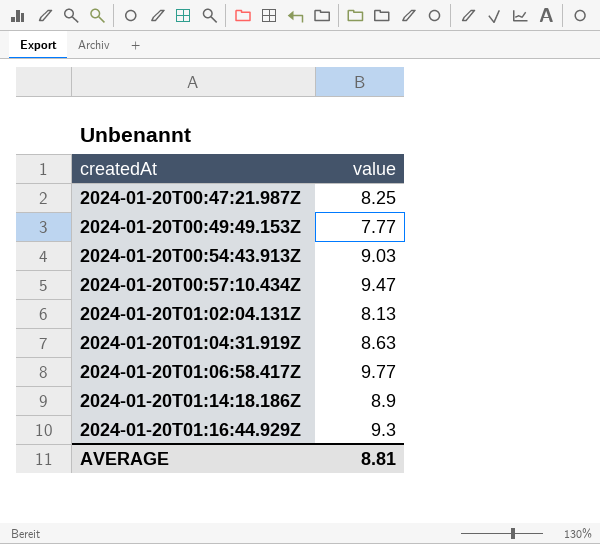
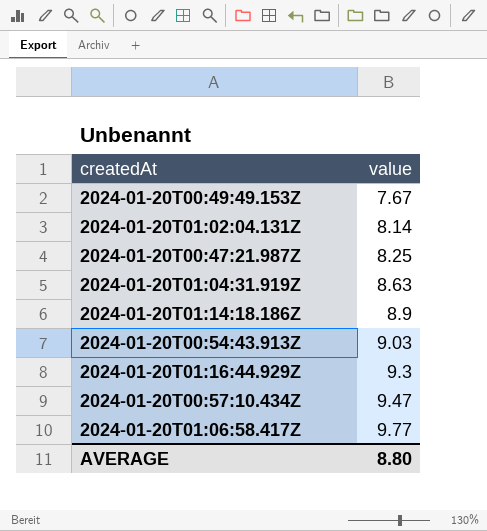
row order: createdAt ascending -> value ascending
2024-01-20T00:49:49.153Z | value: 7.77 -> 7.67
2024-01-20T01:02:04.131Z | value: 8.13 -> 8.14
AVERAGE | value: 8.81 -> 8.80

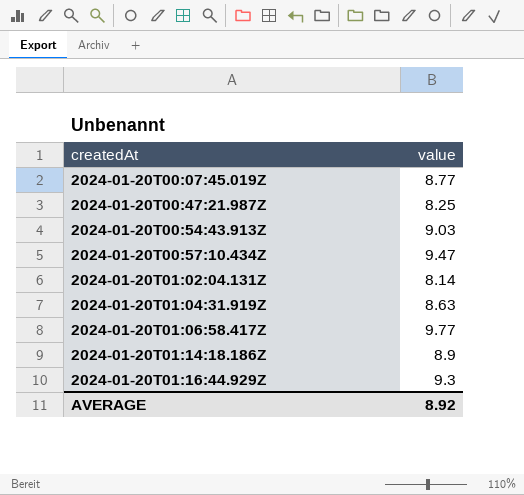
row order: value ascending -> createdAt ascending
row 2024-01-20T00:49:49.153Z: 7.67 -> none
row 2024-01-20T00:07:45.019Z: none -> 8.77
AVERAGE | value: 8.80 -> 8.92

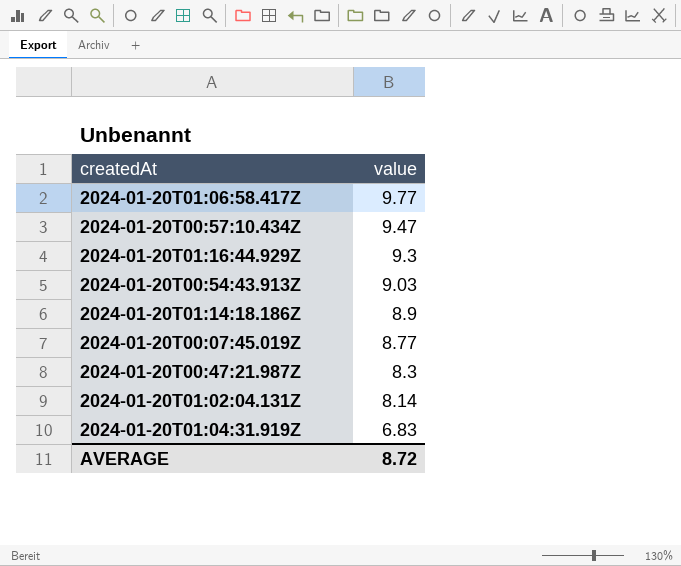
row order: createdAt ascending -> value descending
2024-01-20T00:47:21.987Z | value: 8.25 -> 8.3
2024-01-20T01:04:31.919Z | value: 8.63 -> 6.83
AVERAGE | value: 8.92 -> 8.72

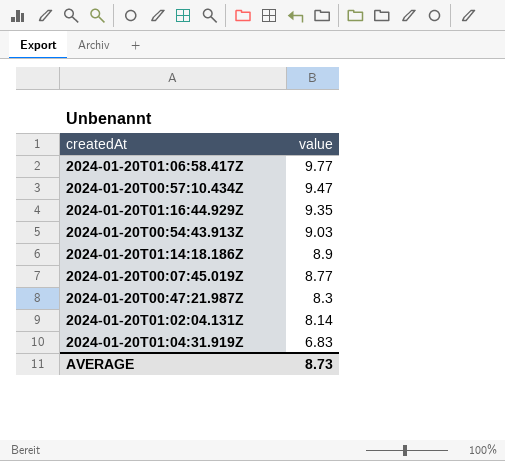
2024-01-20T01:16:44.929Z | value: 9.3 -> 9.35
AVERAGE | value: 8.72 -> 8.73

